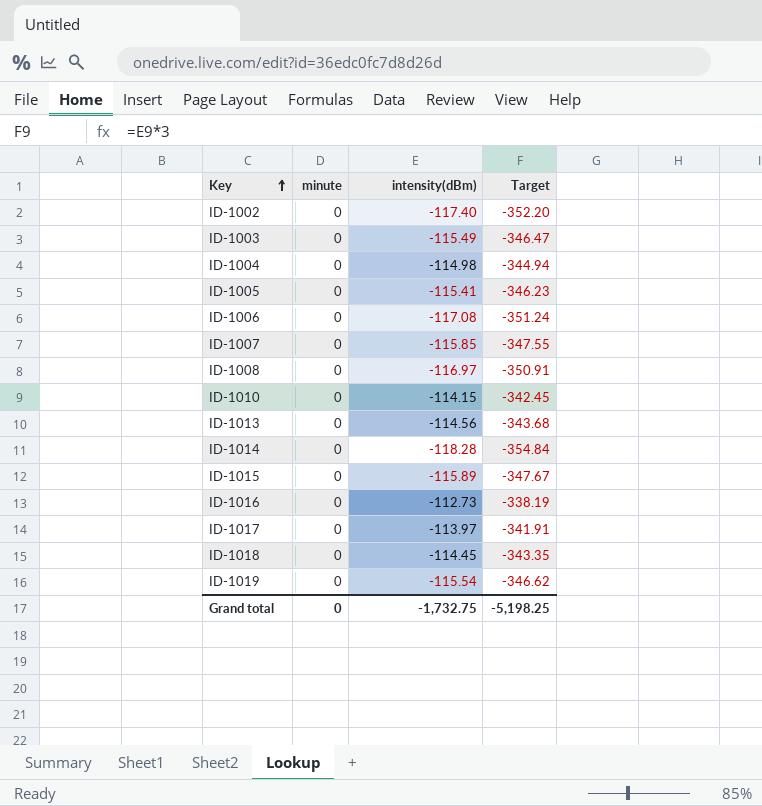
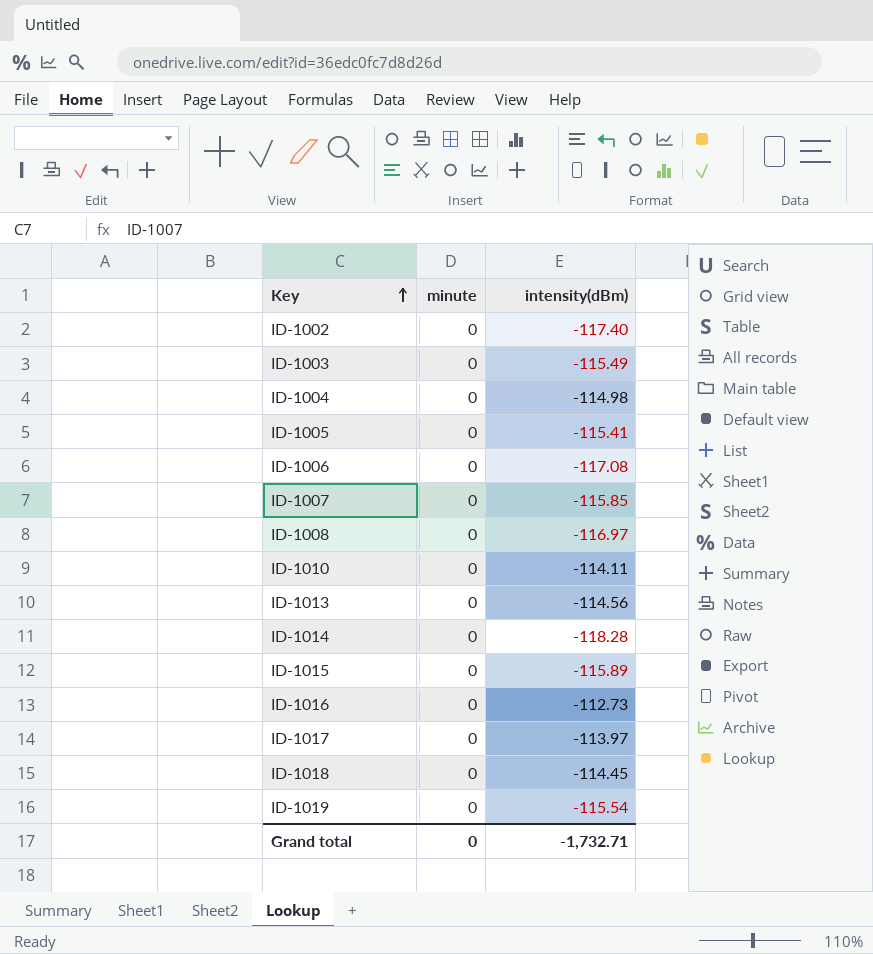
column Target | formula: [intensity(dBm)] * 3 -> none
ID-1010 | intensity(dBm): -114.15 -> -114.11
Grand total | intensity(dBm): -1,732.75 -> -1,732.71

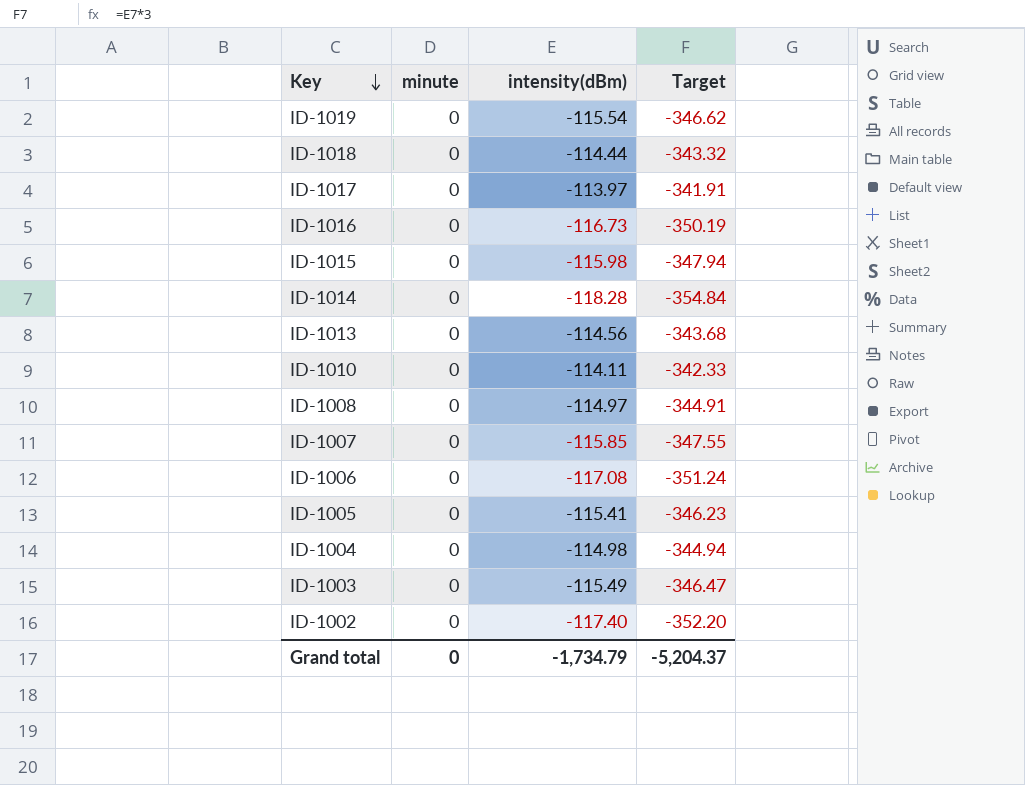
row order: Key ascending -> Key descending
column Target | formula: none -> [intensity(dBm)] * 3
ID-1018 | intensity(dBm): -114.45 -> -114.44
ID-1016 | intensity(dBm): -112.73 -> -116.73
ID-1015 | intensity(dBm): -115.89 -> -115.98
ID-1008 | intensity(dBm): -116.97 -> -114.97
Grand total | intensity(dBm): -1,732.71 -> -1,734.79

